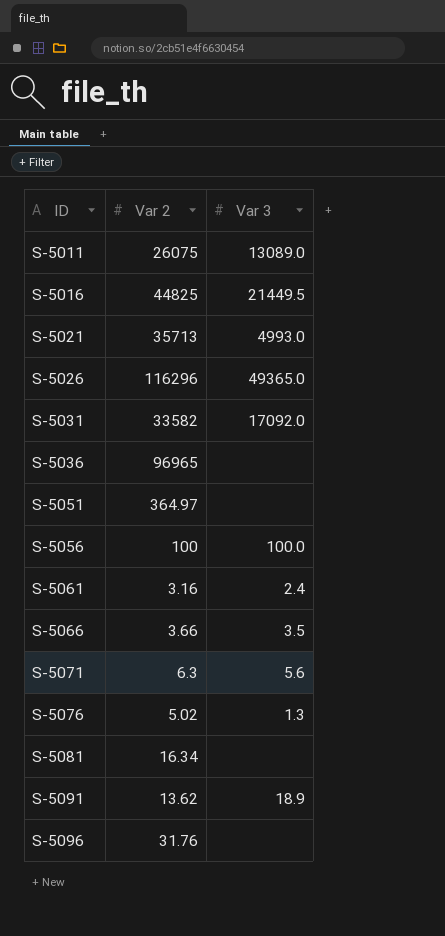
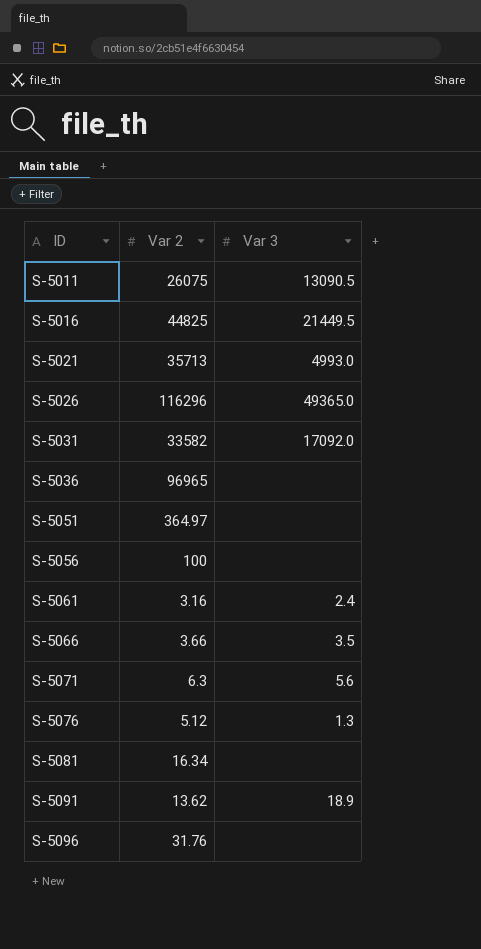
S-5011 | Var 3: 13089.0 -> 13090.5
S-5056 | Var 3: 100.0 -> none
S-5076 | Var 2: 5.02 -> 5.12

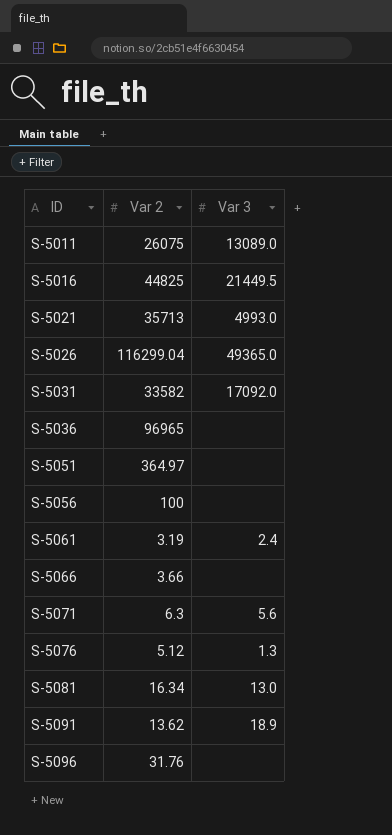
S-5011 | Var 3: 13090.5 -> 13089.0
S-5026 | Var 2: 116296 -> 116299.04
S-5061 | Var 2: 3.16 -> 3.19
S-5066 | Var 3: 3.5 -> none
S-5081 | Var 3: none -> 13.0

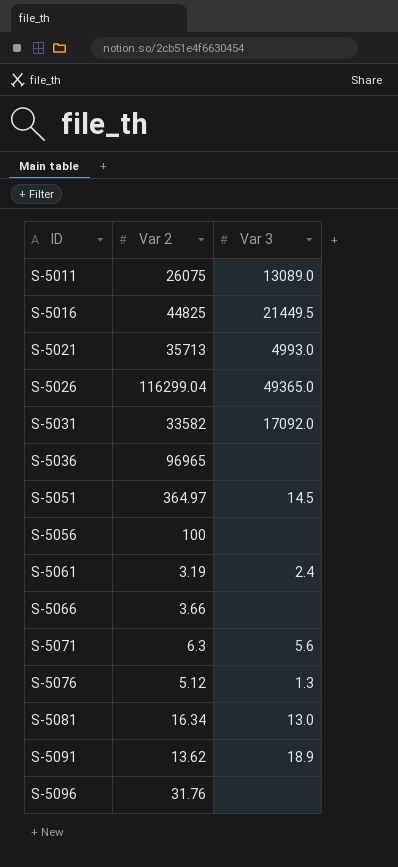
S-5051 | Var 3: none -> 14.5

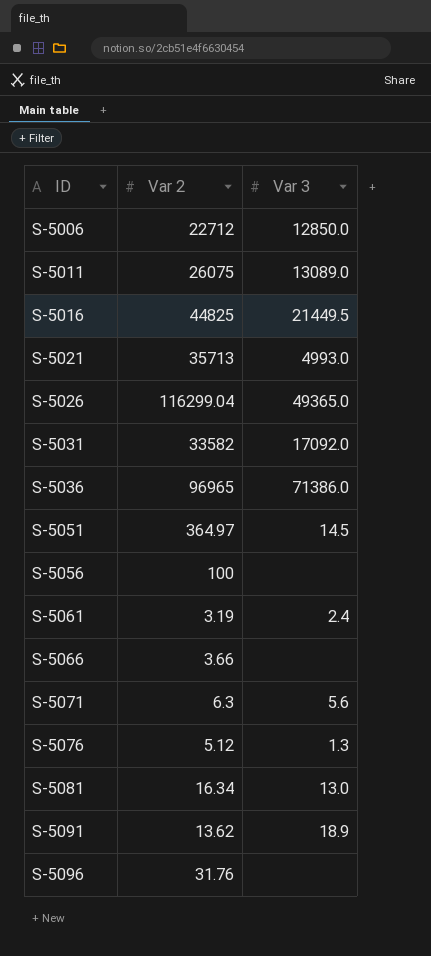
row S-5006: none -> 22712 | 12850.0
S-5036 | Var 3: none -> 71386.0

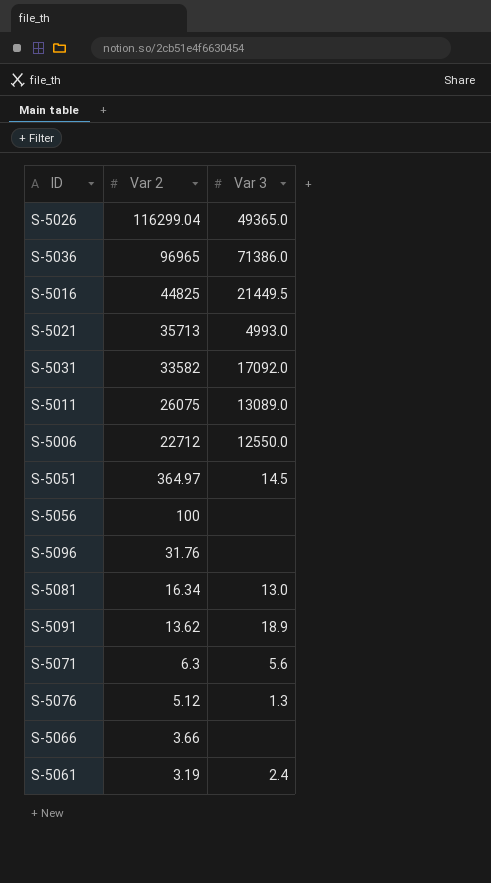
row order: ID ascending -> Var 2 descending
S-5006 | Var 3: 12850.0 -> 12550.0

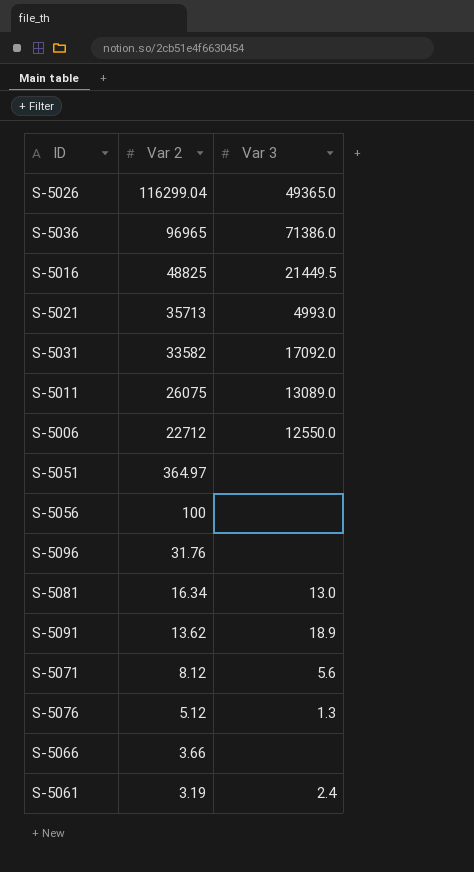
S-5016 | Var 2: 44825 -> 48825
S-5051 | Var 3: 14.5 -> none
S-5071 | Var 2: 6.3 -> 8.12

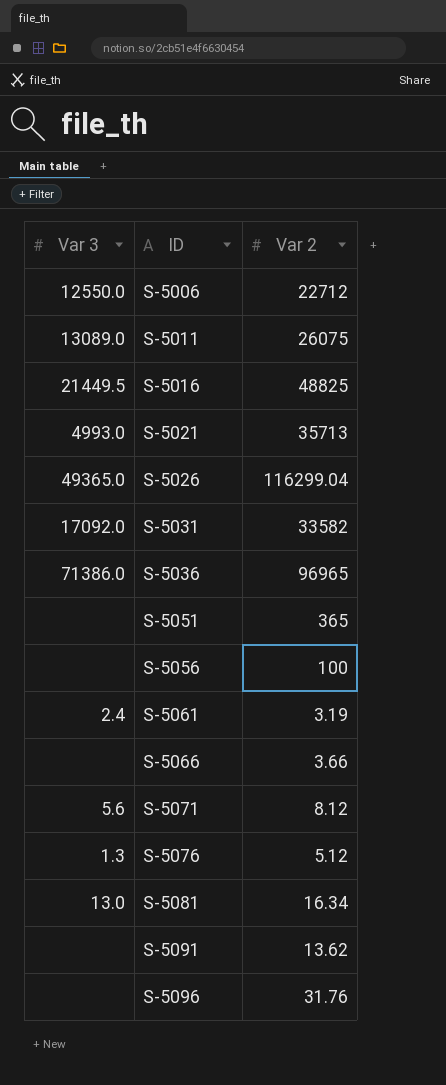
row order: Var 2 descending -> ID ascending
column Var 3 | position: 3 -> 1
S-5051 | Var 2: 364.97 -> 365
S-5091 | Var 3: 18.9 -> none

